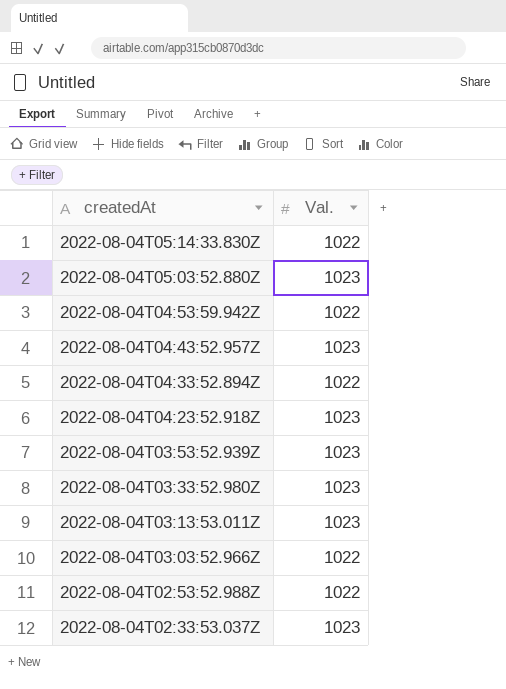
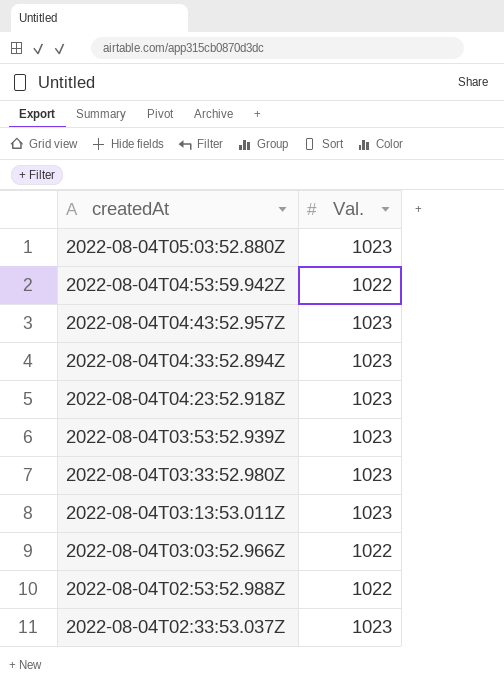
row 2022-08-04T05:14:33.830Z: 1022 -> none
2022-08-04T04:33:52.894Z | Val.: 1022 -> 1023

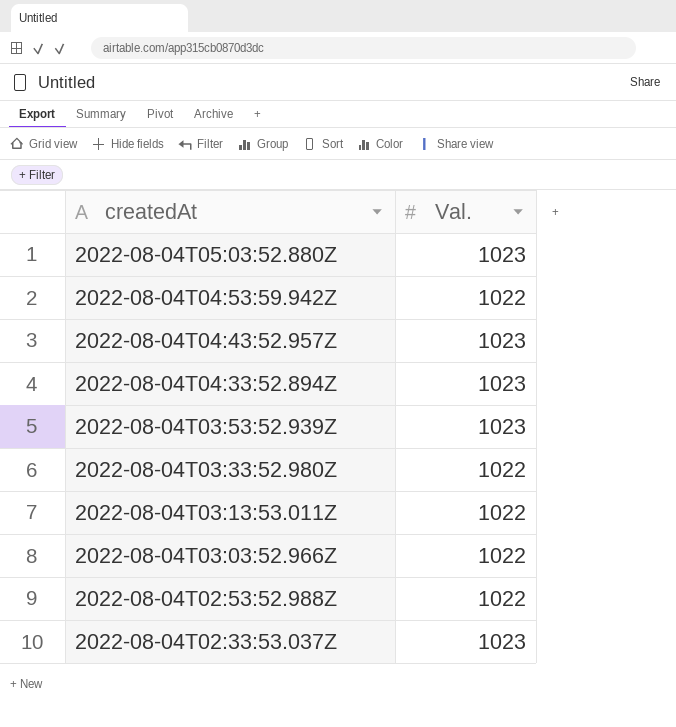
row 2022-08-04T04:23:52.918Z: 1023 -> none
2022-08-04T03:33:52.980Z | Val.: 1023 -> 1022
2022-08-04T03:13:53.011Z | Val.: 1023 -> 1022

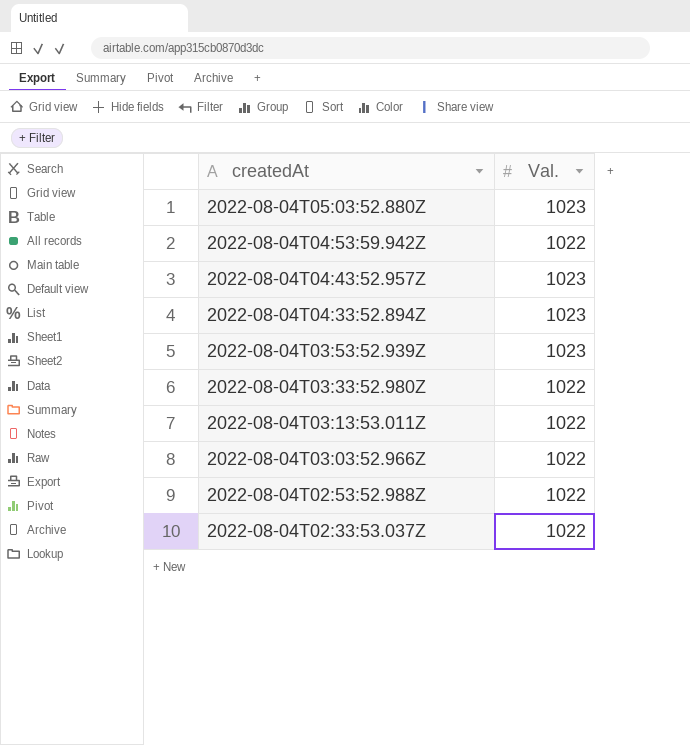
2022-08-04T02:33:53.037Z | Val.: 1023 -> 1022

